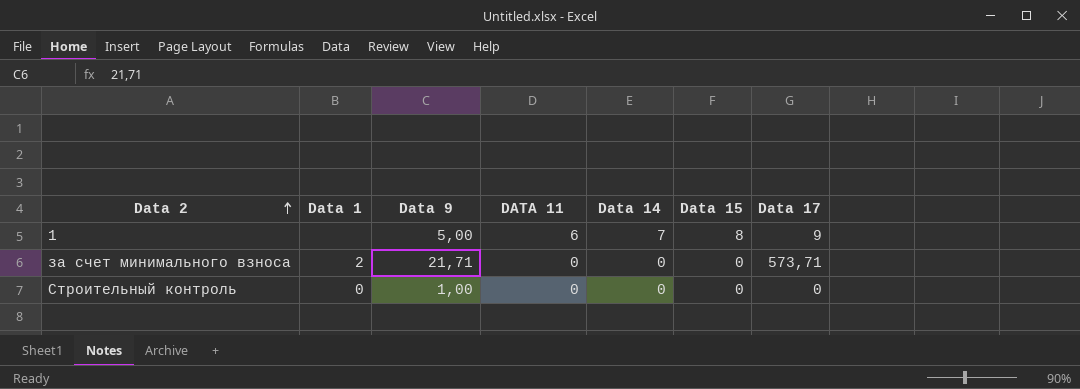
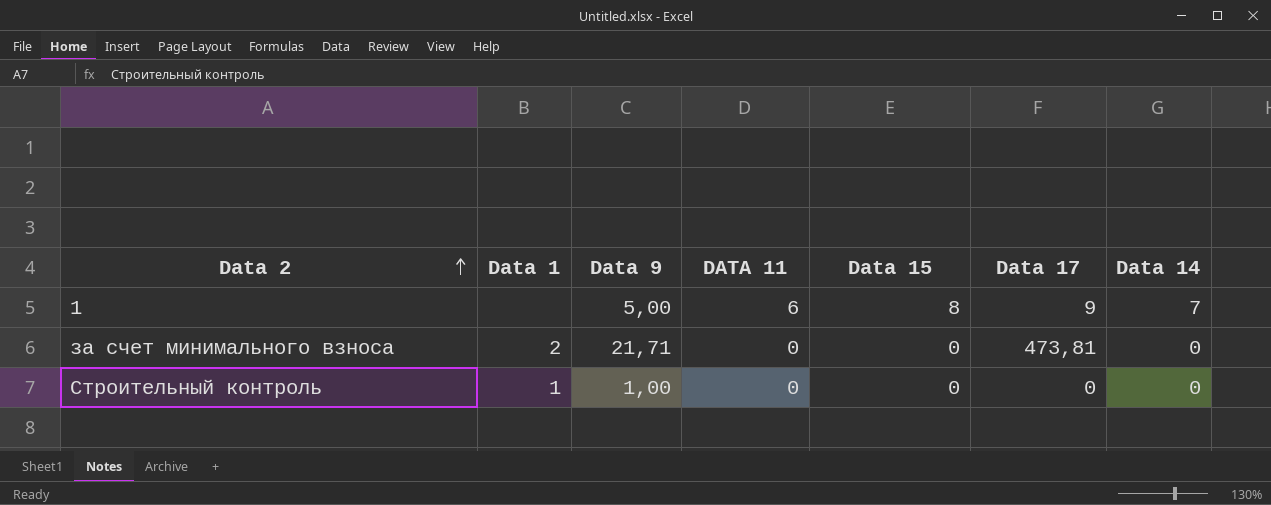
column Data 14 | position: 5 -> 7
за счет минимального взноса | Data 17: 573,71 -> 473,81
Строительный контроль | Data 1: 0 -> 1

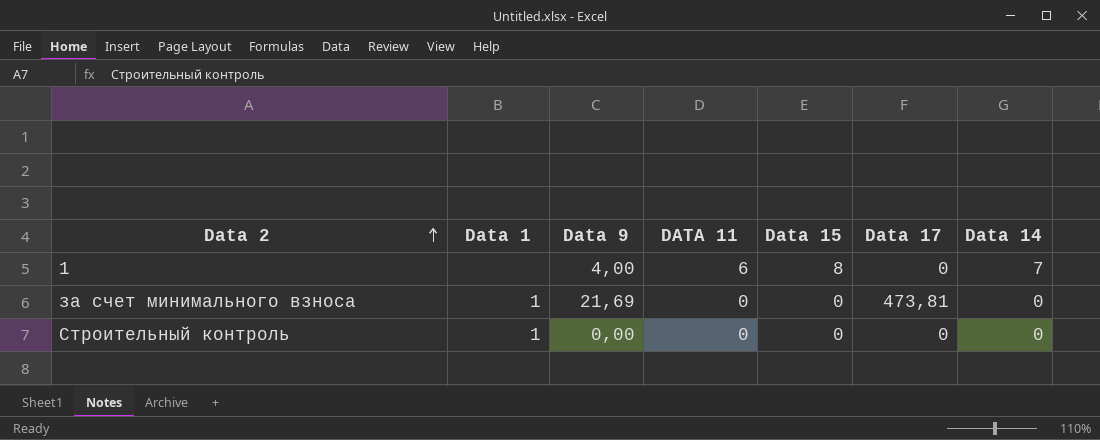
1 | Data 9: 5,00 -> 4,00
1 | Data 17: 9 -> 0
за счет минимального взноса | Data 1: 2 -> 1
за счет минимального взноса | Data 9: 21,71 -> 21,69
Строительный контроль | Data 9: 1,00 -> 0,00

